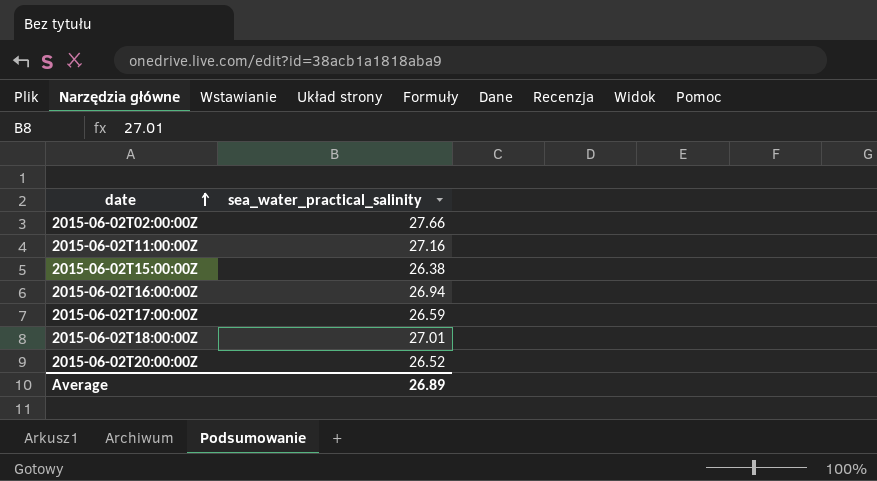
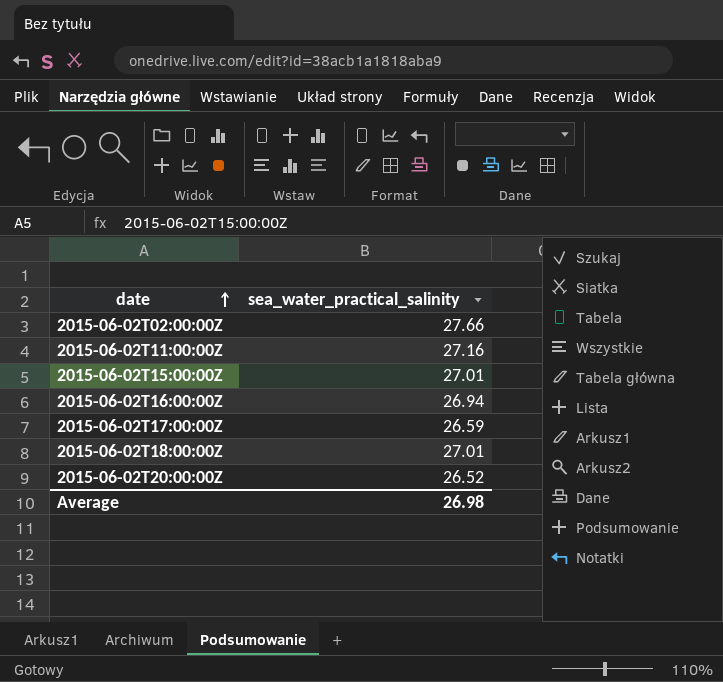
2015-06-02T15:00:00Z | sea_water_practical_salinity: 26.38 -> 27.01
Average | sea_water_practical_salinity: 26.89 -> 26.98

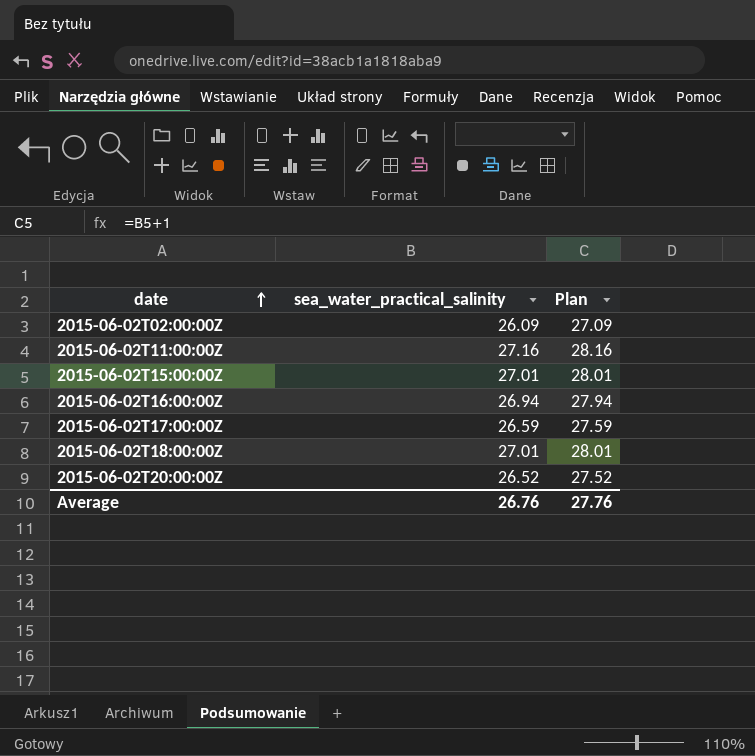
column Plan | formula: none -> [sea_water_practical_salinity] + 1
2015-06-02T02:00:00Z | sea_water_practical_salinity: 27.66 -> 26.09
Average | sea_water_practical_salinity: 26.98 -> 26.76

